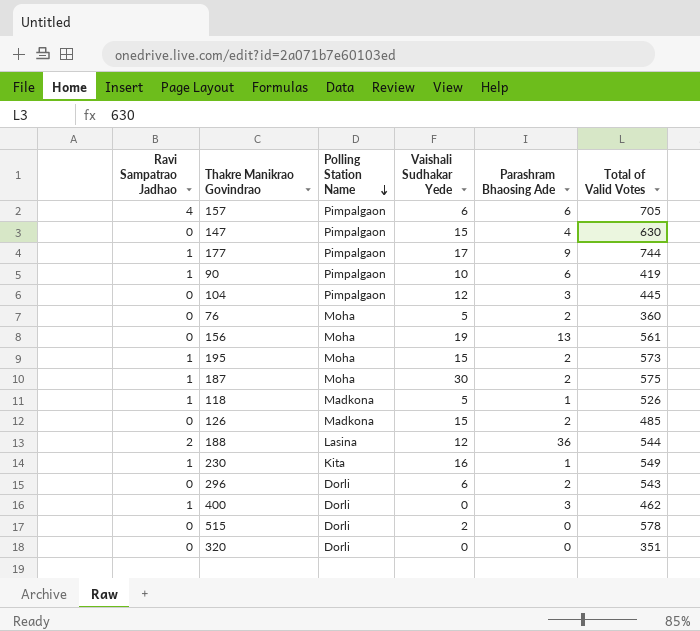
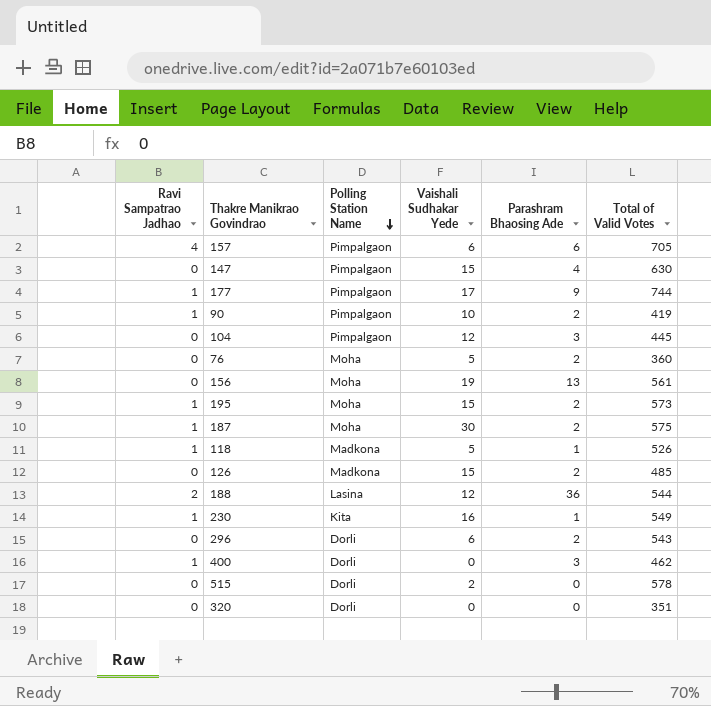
90 | Parashram Bhaosing Ade: 6 -> 2

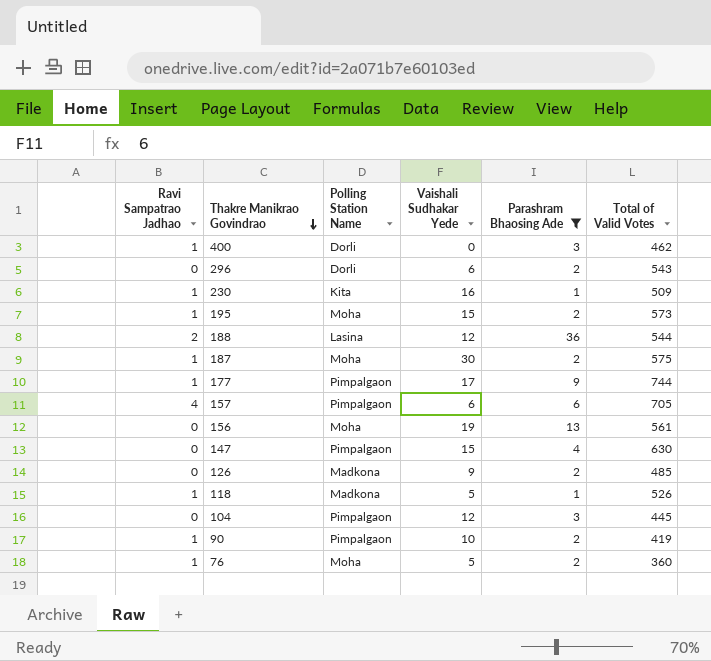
filter: none -> Parashram Bhaosing Ade != 0
row order: Polling Station Name descending -> Thakre Manikrao Govindrao descending
230 | Total of Valid Votes: 549 -> 509
126 | Vaishali Sudhakar Yede: 15 -> 9
76 | Ravi Sampatrao Jadhao: 0 -> 1

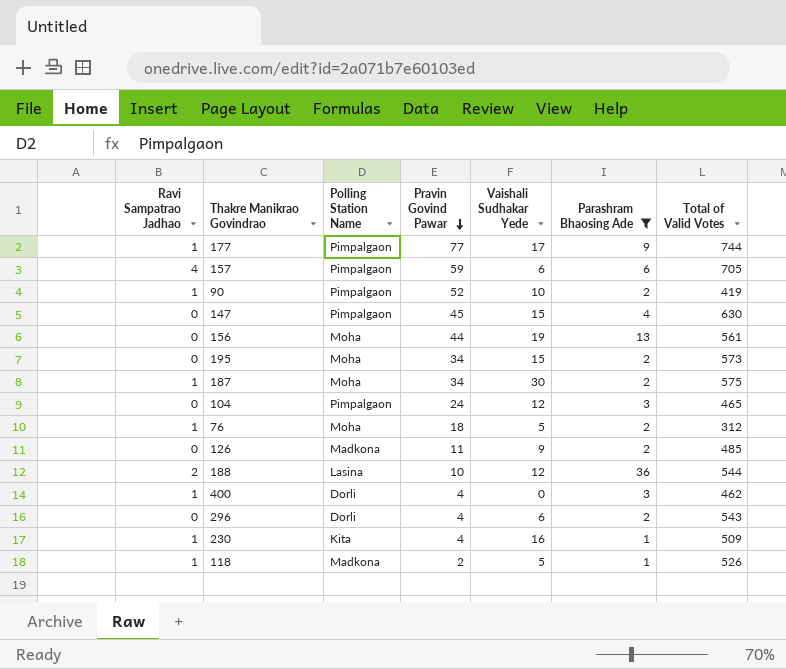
row order: Thakre Manikrao Govindrao descending -> Pravin Govind Pawar descending
column Pravin Govind Pawar | position: none -> 4
195 | Ravi Sampatrao Jadhao: 1 -> 0
104 | Total of Valid Votes: 445 -> 465
76 | Total of Valid Votes: 360 -> 312

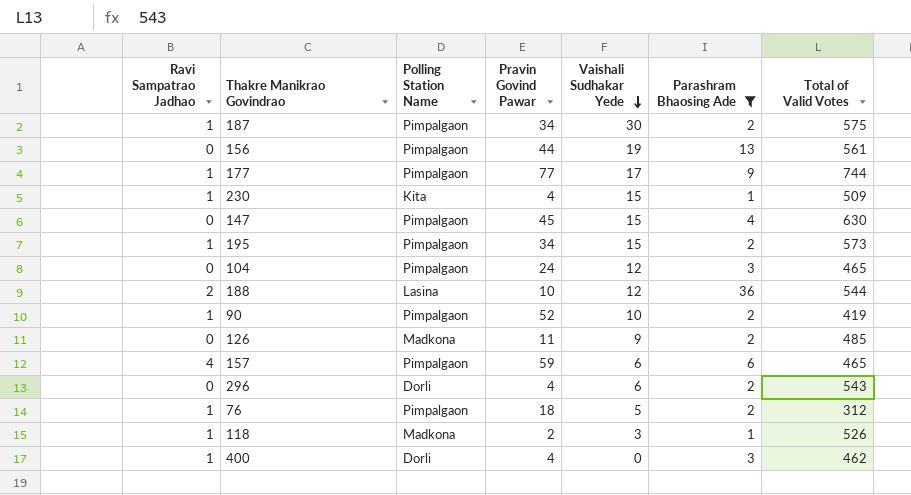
row order: Pravin Govind Pawar descending -> Vaishali Sudhakar Yede descending
187 | Polling Station Name: Moha -> Pimpalgaon
156 | Polling Station Name: Moha -> Pimpalgaon
230 | Vaishali Sudhakar Yede: 16 -> 15
195 | Ravi Sampatrao Jadhao: 0 -> 1
195 | Polling Station Name: Moha -> Pimpalgaon
157 | Total of Valid Votes: 705 -> 465
76 | Polling Station Name: Moha -> Pimpalgaon
118 | Vaishali Sudhakar Yede: 5 -> 3

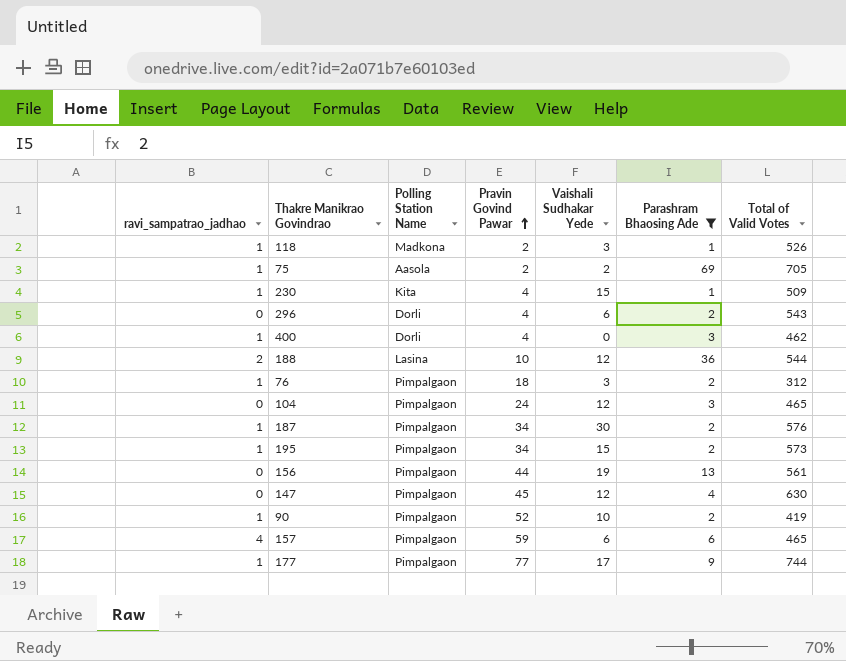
row order: Vaishali Sudhakar Yede descending -> Pravin Govind Pawar ascending
column name: Ravi Sampatrao Jadhao -> ravi_sampatrao_jadhao
row 126: 0 | Madkona | 11 | 9 | 2 | 485 -> none
row 75: none -> 1 | Aasola | 2 | 2 | 69 | 705
76 | Vaishali Sudhakar Yede: 5 -> 3
187 | Total of Valid Votes: 575 -> 576
147 | Vaishali Sudhakar Yede: 15 -> 12

